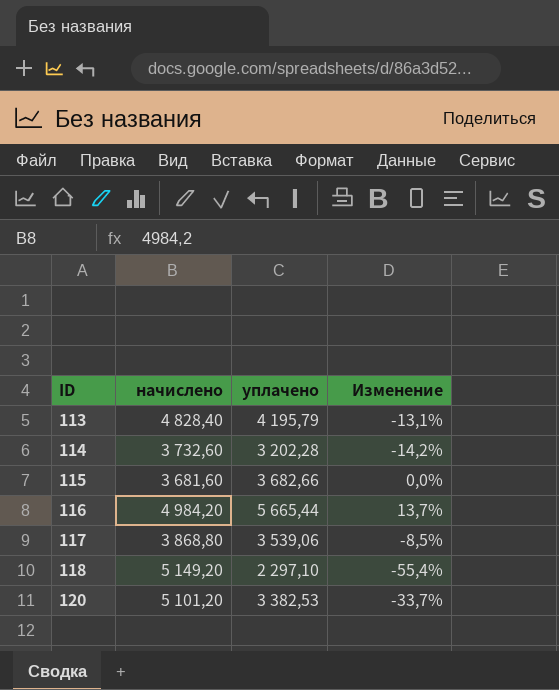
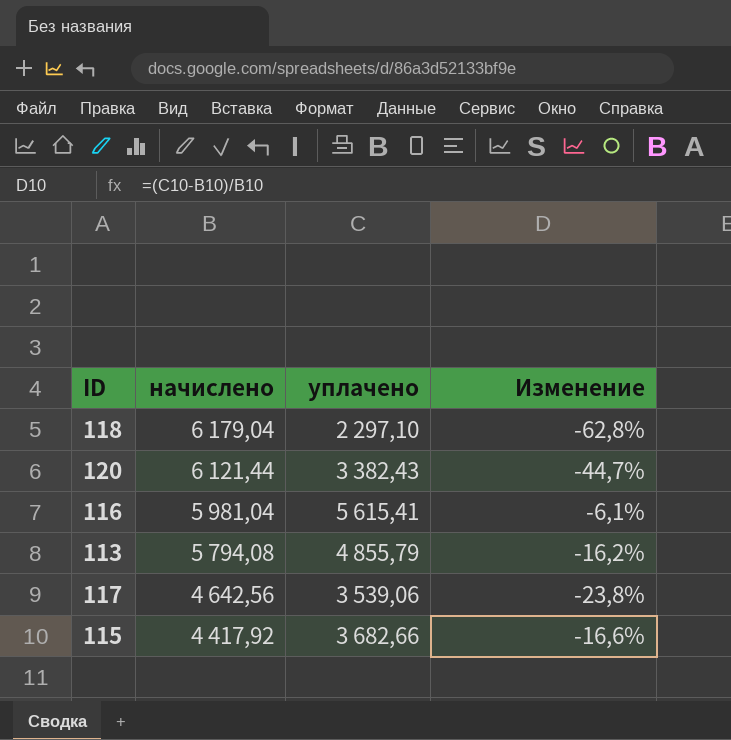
row order: ID ascending -> начислено descending
row 114: 3 732,60 | 3 202,28 | -14,2% -> none
118 | начислено: 5 149,20 -> 6 179,04
118 | Изменение: -55,4% -> -62,8%
120 | начислено: 5 101,20 -> 6 121,44
120 | уплачено: 3 382,53 -> 3 382,43
120 | Изменение: -33,7% -> -44,7%
116 | начислено: 4 984,20 -> 5 981,04
116 | уплачено: 5 665,44 -> 5 615,41
116 | Изменение: 13,7% -> -6,1%
113 | начислено: 4 828,40 -> 5 794,08
113 | уплачено: 4 195,79 -> 4 855,79
113 | Изменение: -13,1% -> -16,2%
117 | начислено: 3 868,80 -> 4 642,56
117 | Изменение: -8,5% -> -23,8%
115 | начислено: 3 681,60 -> 4 417,92
115 | Изменение: 0,0% -> -16,6%

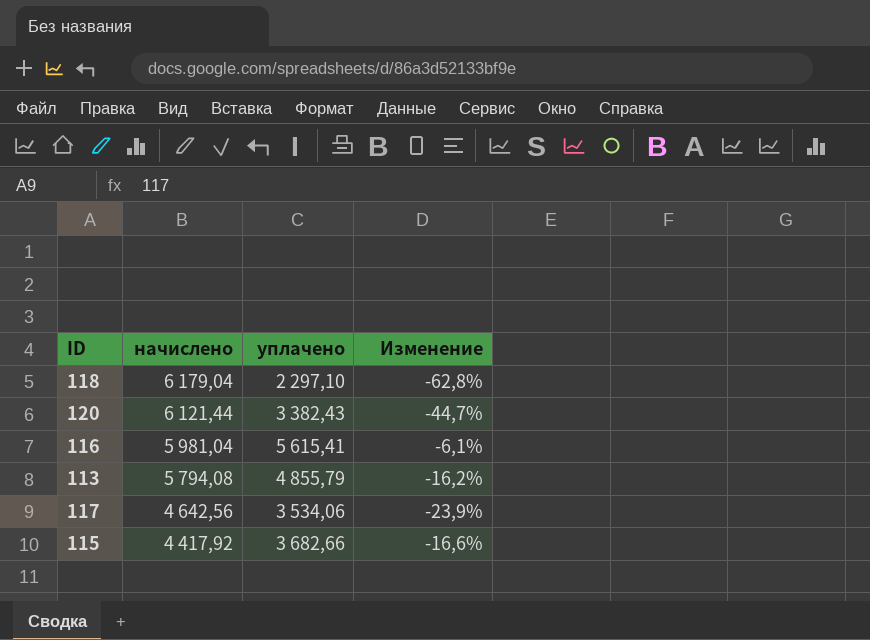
117 | уплачено: 3 539,06 -> 3 534,06
117 | Изменение: -23,8% -> -23,9%

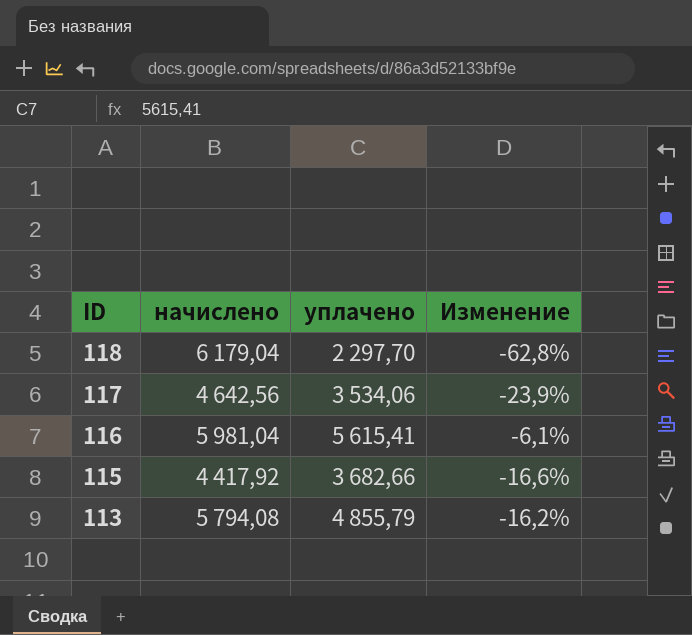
row order: начислено descending -> ID descending
row 120: 6 121,44 | 3 382,43 | -44,7% -> none
118 | уплачено: 2 297,10 -> 2 297,70

